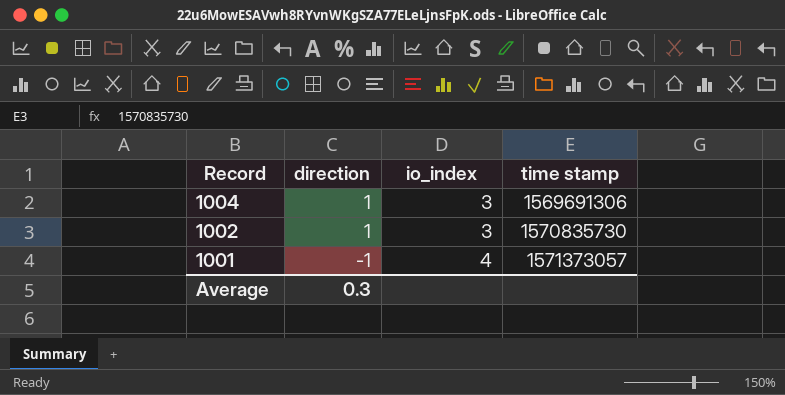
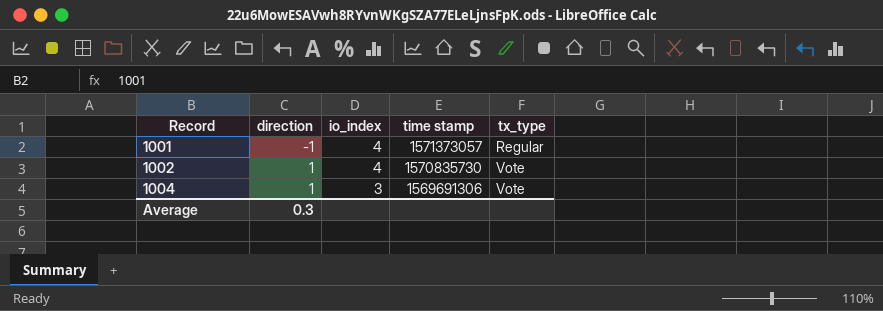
row order: Record descending -> Record ascending
column tx_type | position: none -> 5
1002 | io_index: 3 -> 4

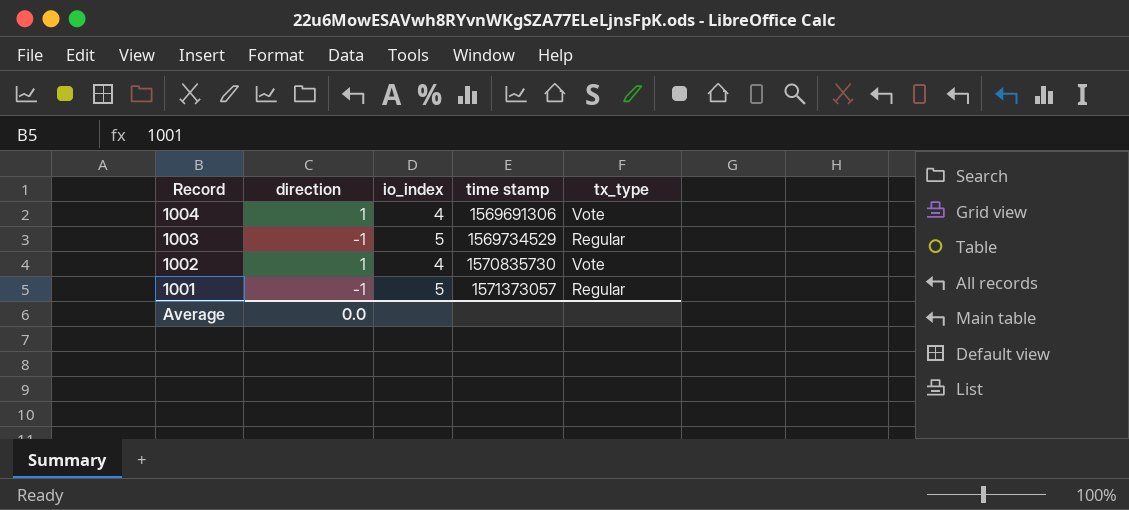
row order: Record ascending -> Record descending
1004 | io_index: 3 -> 4
row 1003: none -> -1 | 5 | 1569734529 | Regular
1001 | io_index: 4 -> 5
Average | direction: 0.3 -> 0.0

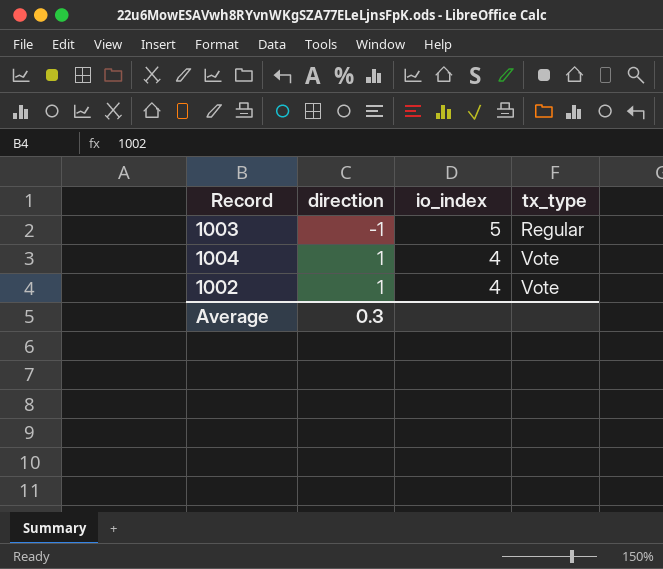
row order: Record descending -> direction ascending
column time stamp | position: 4 -> none
row 1001: -1 | 5 | 1571373057 | Regular -> none
Average | direction: 0.0 -> 0.3

